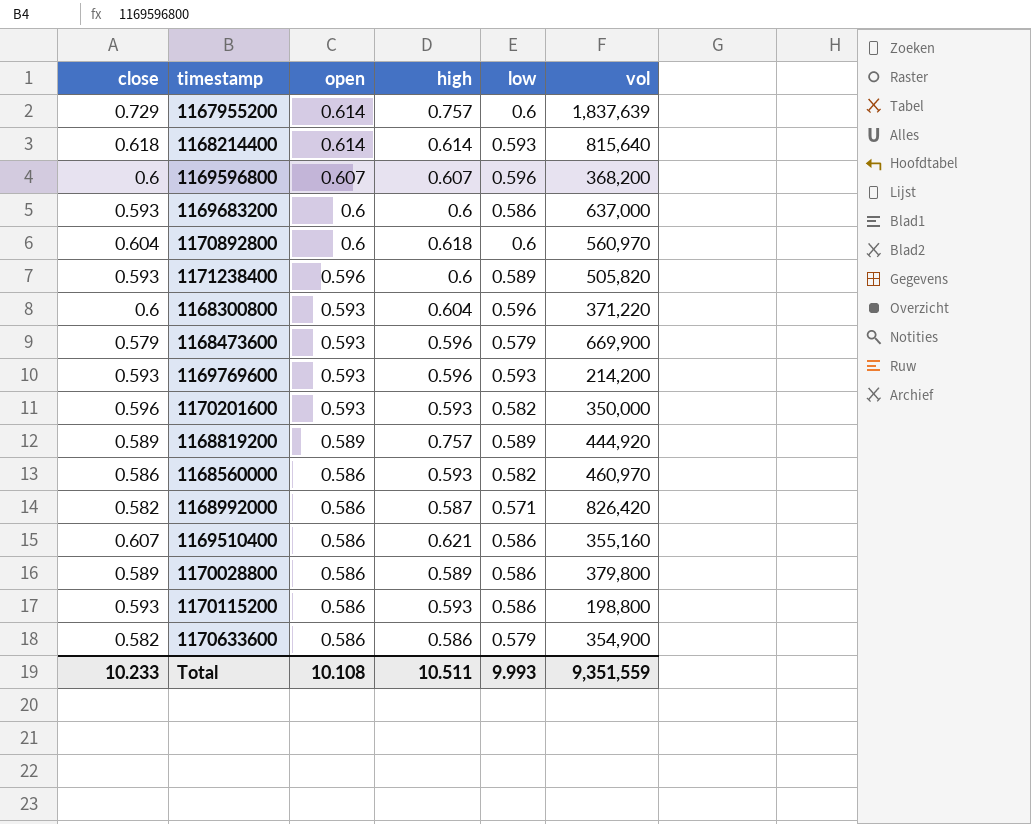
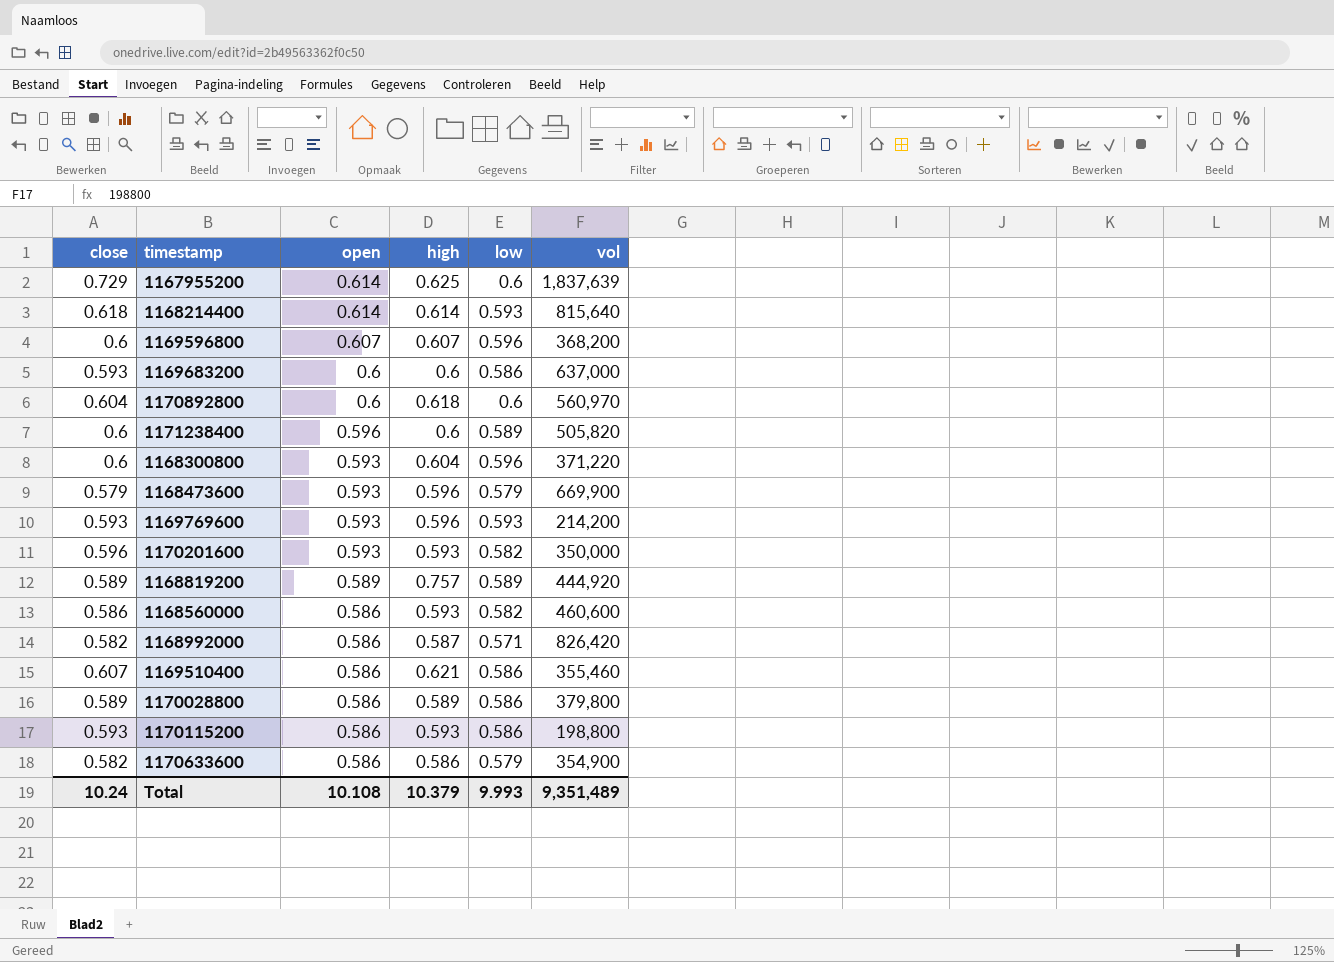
1167955200 | high: 0.757 -> 0.625
1171238400 | close: 0.593 -> 0.6
1168560000 | vol: 460,970 -> 460,600
1169510400 | vol: 355,160 -> 355,460
Total | close: 10.233 -> 10.24
Total | high: 10.511 -> 10.379
Total | vol: 9,351,559 -> 9,351,489

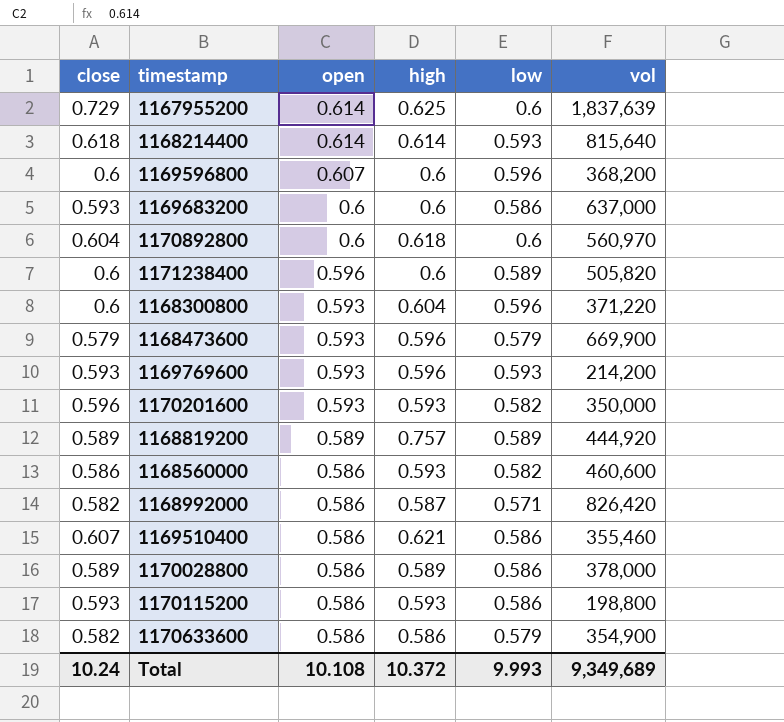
1169596800 | high: 0.607 -> 0.6
1170028800 | vol: 379,800 -> 378,000
Total | high: 10.379 -> 10.372
Total | vol: 9,351,489 -> 9,349,689

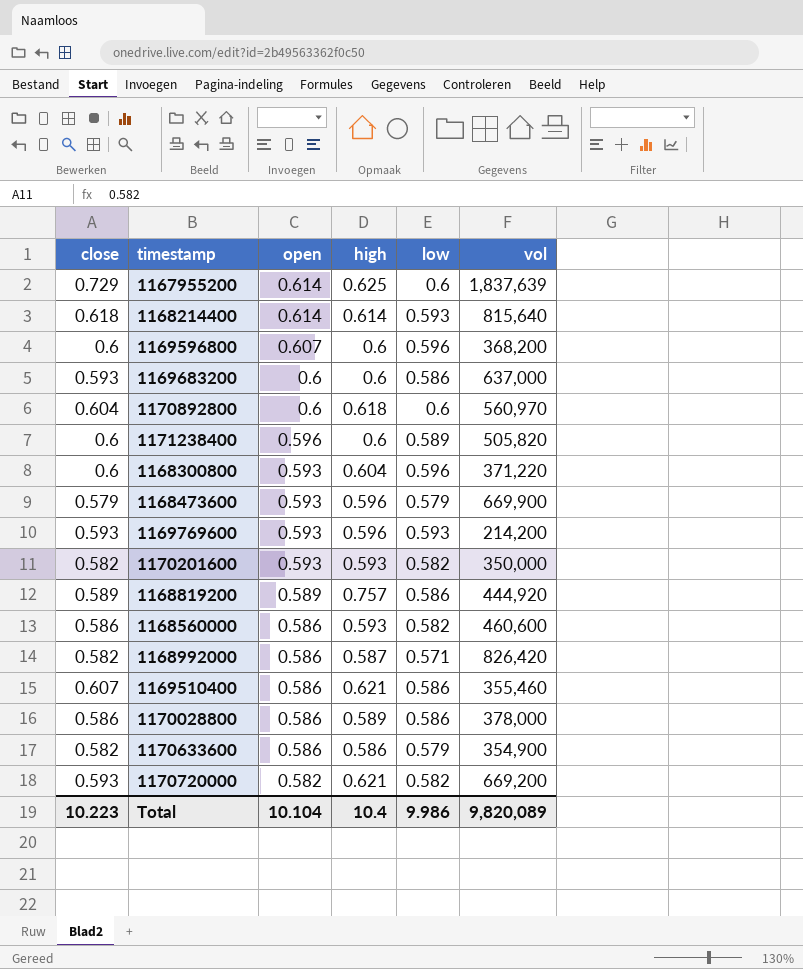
row 1170115200: 0.593 | 0.586 | 0.593 | 0.586 | 198,800 -> none
1170201600 | close: 0.596 -> 0.582
1168819200 | low: 0.589 -> 0.586
1170028800 | close: 0.589 -> 0.586
row 1170720000: none -> 0.593 | 0.582 | 0.621 | 0.582 | 669,200
Total | close: 10.24 -> 10.223
Total | open: 10.108 -> 10.104
Total | high: 10.372 -> 10.4
Total | low: 9.993 -> 9.986
Total | vol: 9,349,689 -> 9,820,089

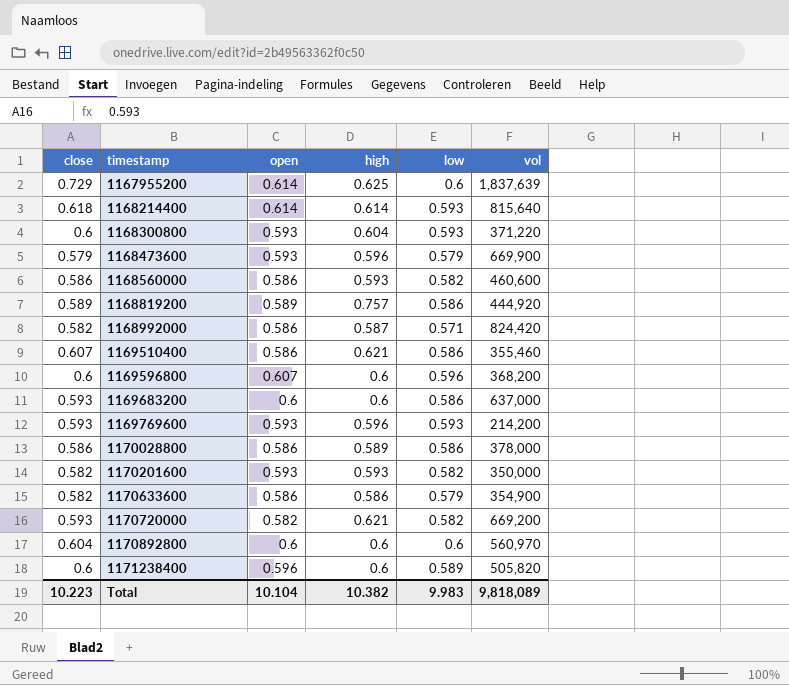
row order: open descending -> timestamp ascending
1168300800 | low: 0.596 -> 0.593
1168992000 | vol: 826,420 -> 824,420
1170892800 | high: 0.618 -> 0.6
Total | high: 10.4 -> 10.382
Total | low: 9.986 -> 9.983
Total | vol: 9,820,089 -> 9,818,089

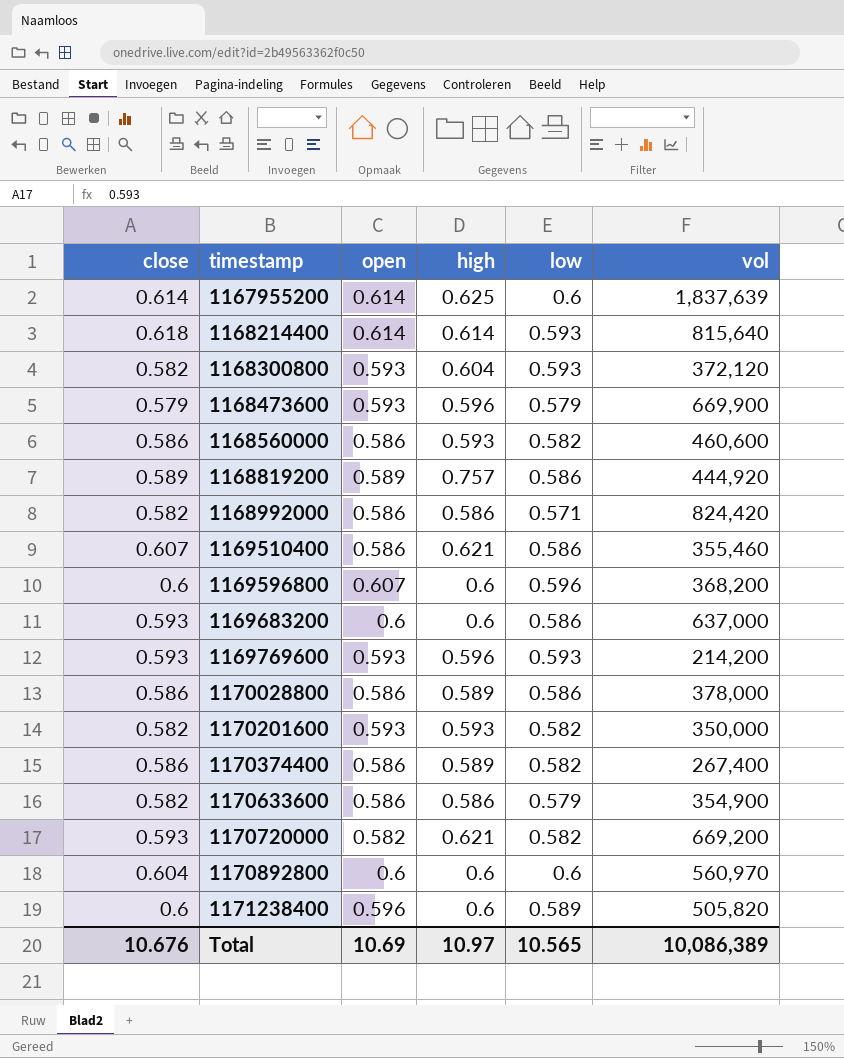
1167955200 | close: 0.729 -> 0.614
1168300800 | close: 0.6 -> 0.582
1168300800 | vol: 371,220 -> 372,120
1168992000 | high: 0.587 -> 0.586
row 1170374400: none -> 0.586 | 0.586 | 0.589 | 0.582 | 267,400
Total | close: 10.223 -> 10.676
Total | open: 10.104 -> 10.69
Total | high: 10.382 -> 10.97
Total | low: 9.983 -> 10.565
Total | vol: 9,818,089 -> 10,086,389

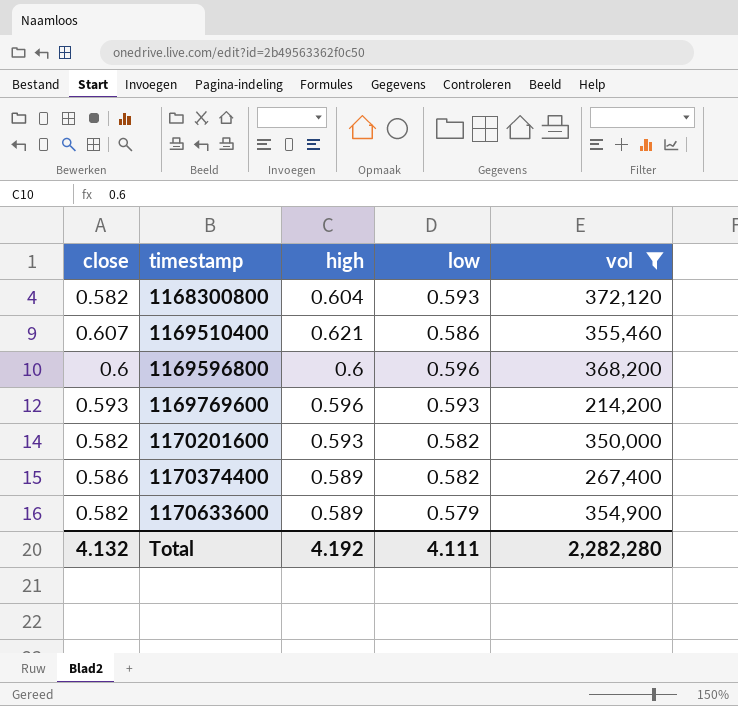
filter: none -> vol <= 372,120
column open | position: 3 -> none
1170633600 | high: 0.586 -> 0.589
Total | close: 10.676 -> 4.132
Total | high: 10.97 -> 4.192
Total | low: 10.565 -> 4.111
Total | vol: 10,086,389 -> 2,282,280

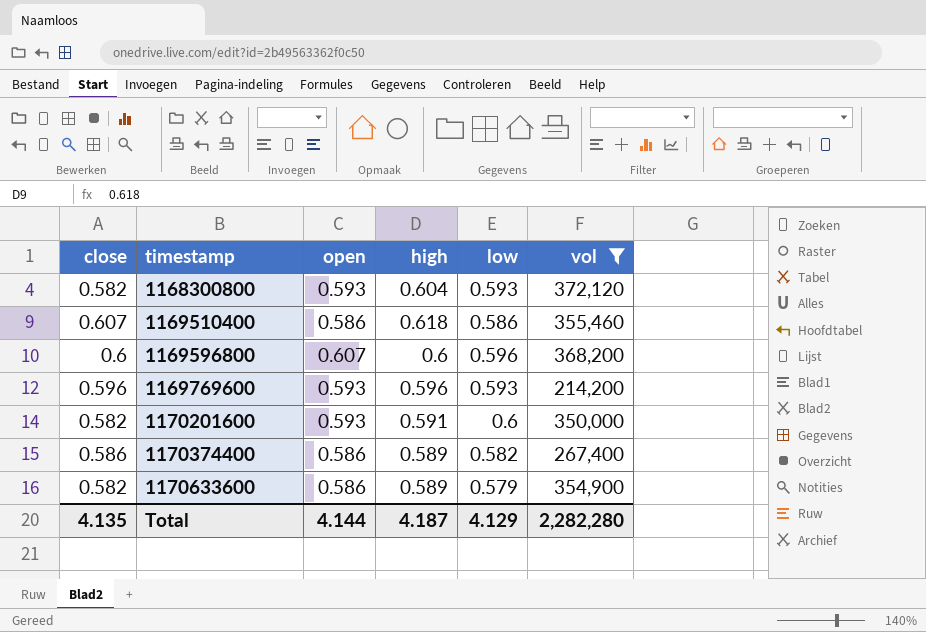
column open | position: none -> 3
1169510400 | high: 0.621 -> 0.618
1169769600 | close: 0.593 -> 0.596
1170201600 | high: 0.593 -> 0.591
1170201600 | low: 0.582 -> 0.6
Total | close: 4.132 -> 4.135
Total | high: 4.192 -> 4.187
Total | low: 4.111 -> 4.129

